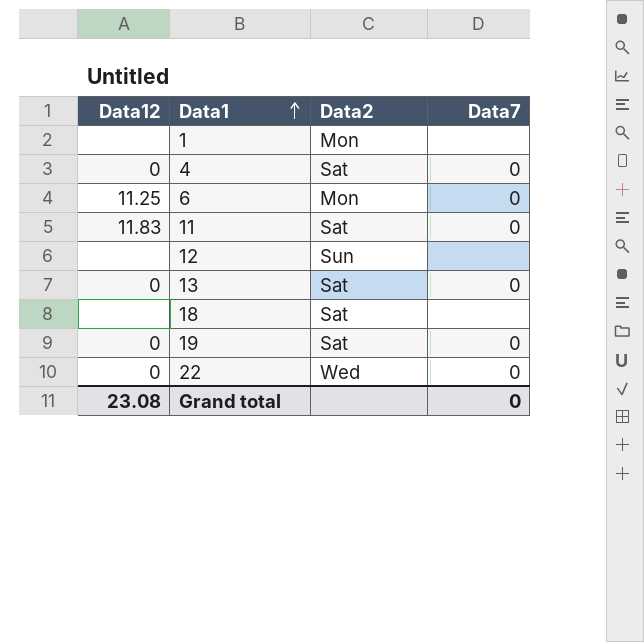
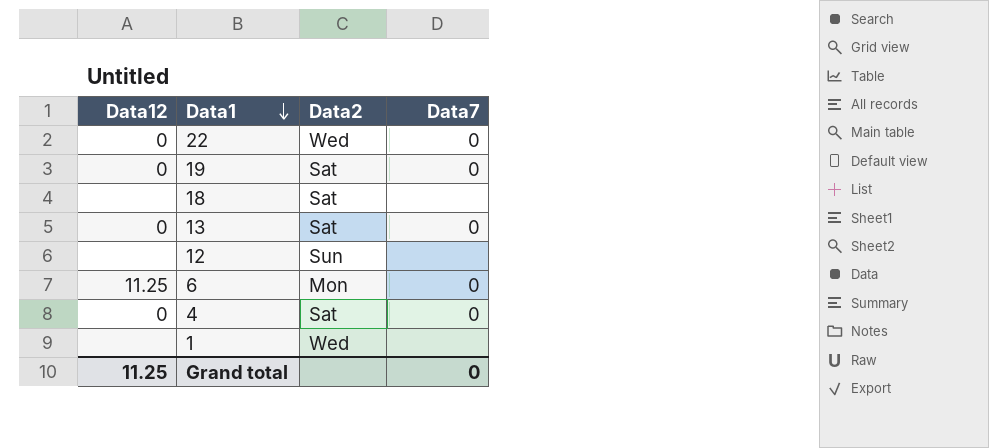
row order: Data1 ascending -> Data1 descending
row 11: 11.83 | Sat | 0 -> none
1 | Data2: Mon -> Wed
Grand total | Data12: 23.08 -> 11.25

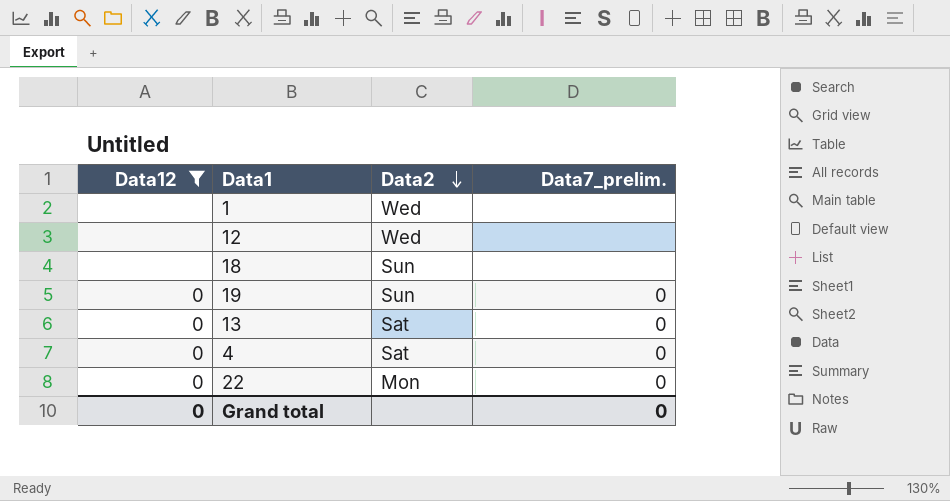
filter: none -> Data12 != 11.25
row order: Data1 descending -> Data2 descending
column name: Data7 -> Data7_prelim.
12 | Data2: Sun -> Wed
18 | Data2: Sat -> Sun
19 | Data2: Sat -> Sun
22 | Data2: Wed -> Mon
Grand total | Data12: 11.25 -> 0

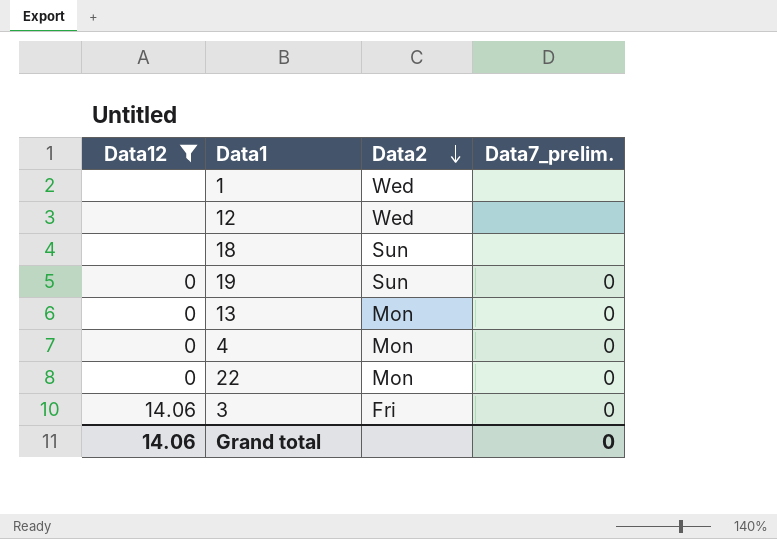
13 | Data2: Sat -> Mon
4 | Data2: Sat -> Mon
row 3: none -> 14.06 | Fri | 0
Grand total | Data12: 0 -> 14.06

